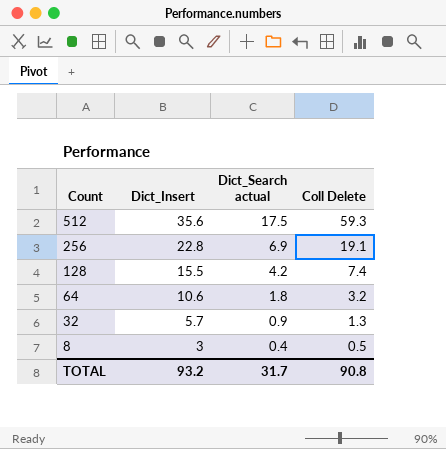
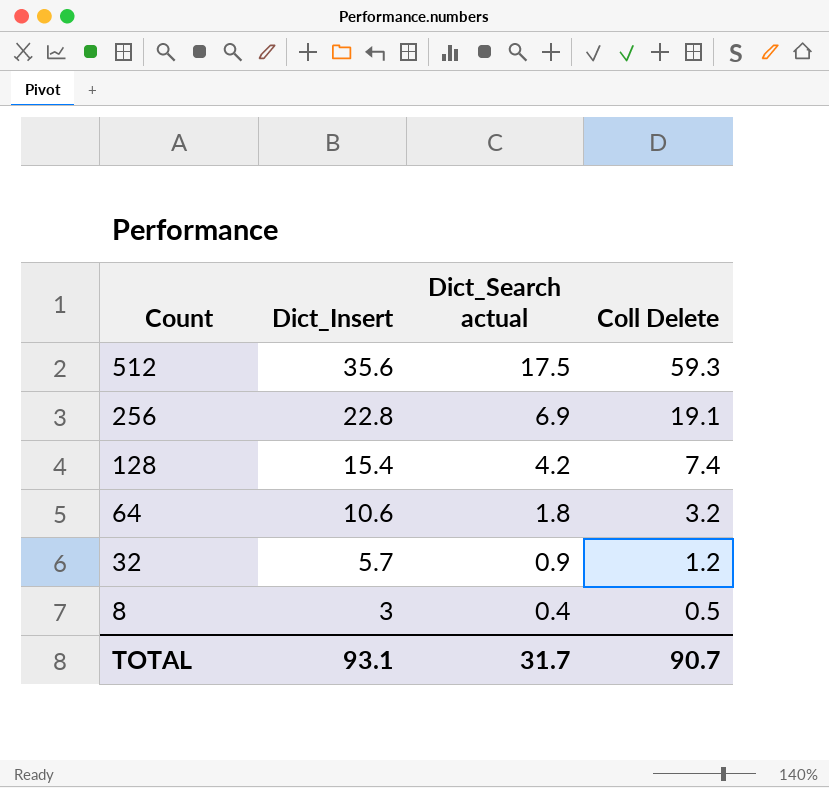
128 | Dict_Insert: 15.5 -> 15.4
32 | Coll Delete: 1.3 -> 1.2
TOTAL | Dict_Insert: 93.2 -> 93.1
TOTAL | Coll Delete: 90.8 -> 90.7

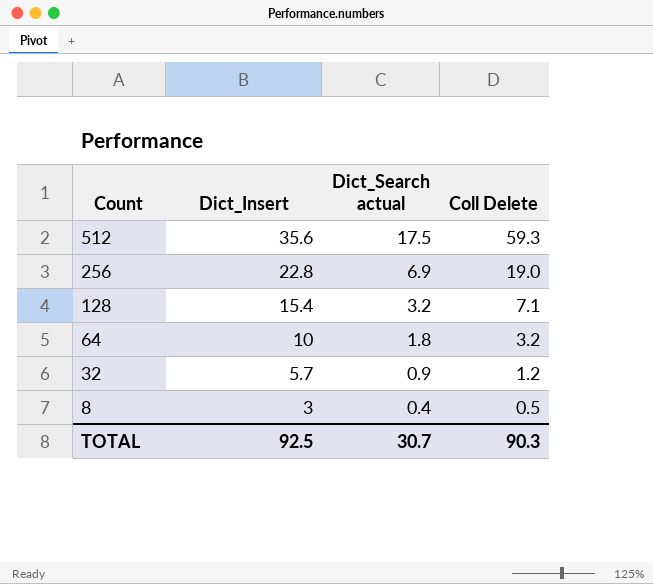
256 | Coll Delete: 19.1 -> 19.0
128 | Dict_Search actual: 4.2 -> 3.2
128 | Coll Delete: 7.4 -> 7.1
64 | Dict_Insert: 10.6 -> 10
TOTAL | Dict_Insert: 93.1 -> 92.5
TOTAL | Dict_Search actual: 31.7 -> 30.7
TOTAL | Coll Delete: 90.7 -> 90.3

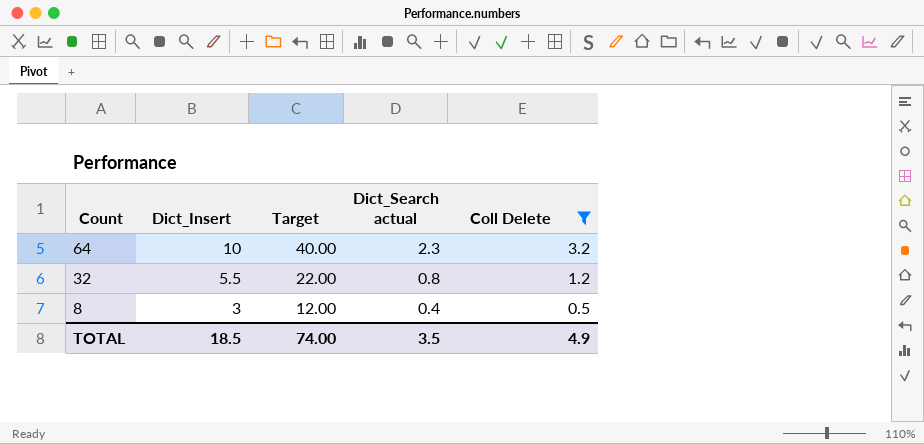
filter: none -> Coll Delete <= 3.2
column Target | formula: none -> [Dict_Insert] * 4
64 | Dict_Search actual: 1.8 -> 2.3
32 | Dict_Insert: 5.7 -> 5.5
32 | Dict_Search actual: 0.9 -> 0.8
TOTAL | Dict_Insert: 92.5 -> 18.5
TOTAL | Dict_Search actual: 30.7 -> 3.5
TOTAL | Coll Delete: 90.3 -> 4.9

